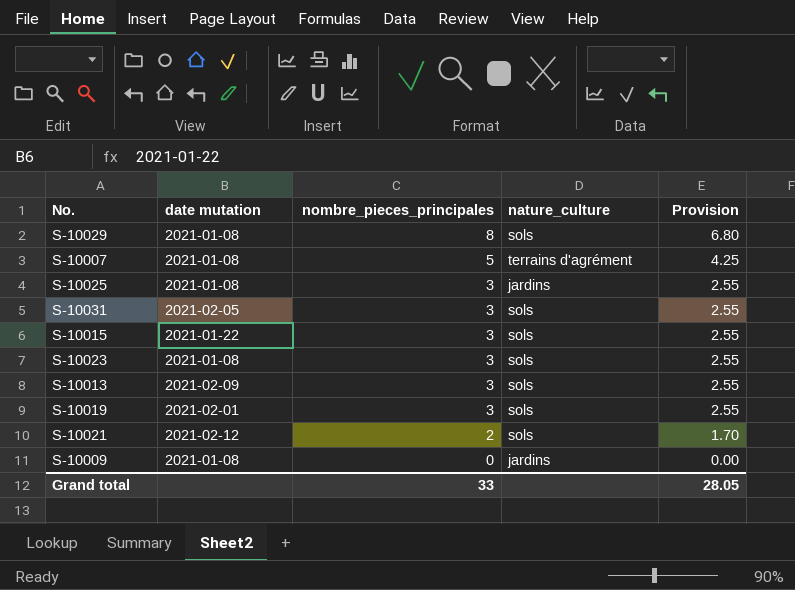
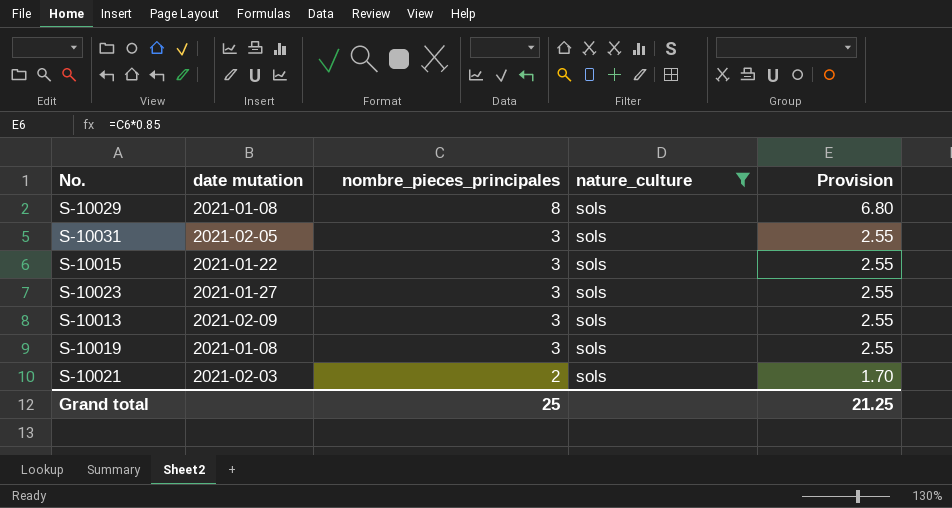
filter: none -> nature_culture = sols
S-10023 | date mutation: 2021-01-08 -> 2021-01-27
S-10019 | date mutation: 2021-02-01 -> 2021-01-08
S-10021 | date mutation: 2021-02-12 -> 2021-02-03
Grand total | nombre_pieces_principales: 33 -> 25
Grand total | Provision: 28.05 -> 21.25

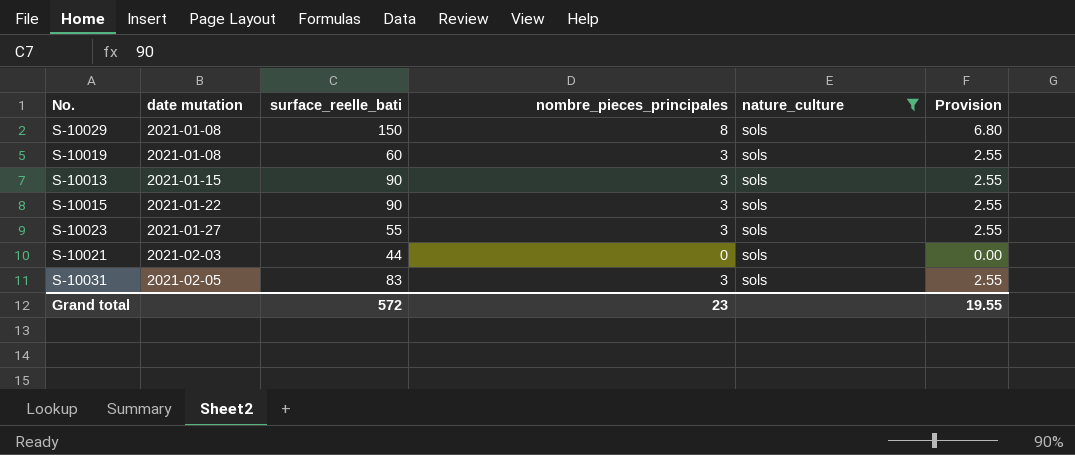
row order: nombre_pieces_principales descending -> date mutation ascending
column surface_reelle_bati | position: none -> 3
S-10013 | date mutation: 2021-02-09 -> 2021-01-15
S-10021 | nombre_pieces_principales: 2 -> 0
S-10021 | Provision: 1.70 -> 0.00
Grand total | nombre_pieces_principales: 25 -> 23
Grand total | Provision: 21.25 -> 19.55

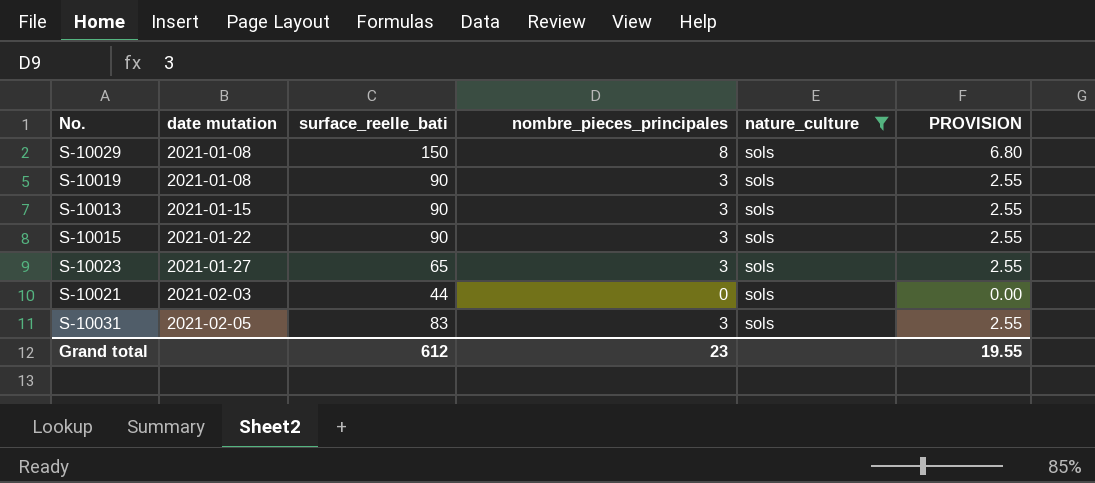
column name: Provision -> PROVISION
S-10019 | surface_reelle_bati: 60 -> 90
S-10023 | surface_reelle_bati: 55 -> 65
Grand total | surface_reelle_bati: 572 -> 612

